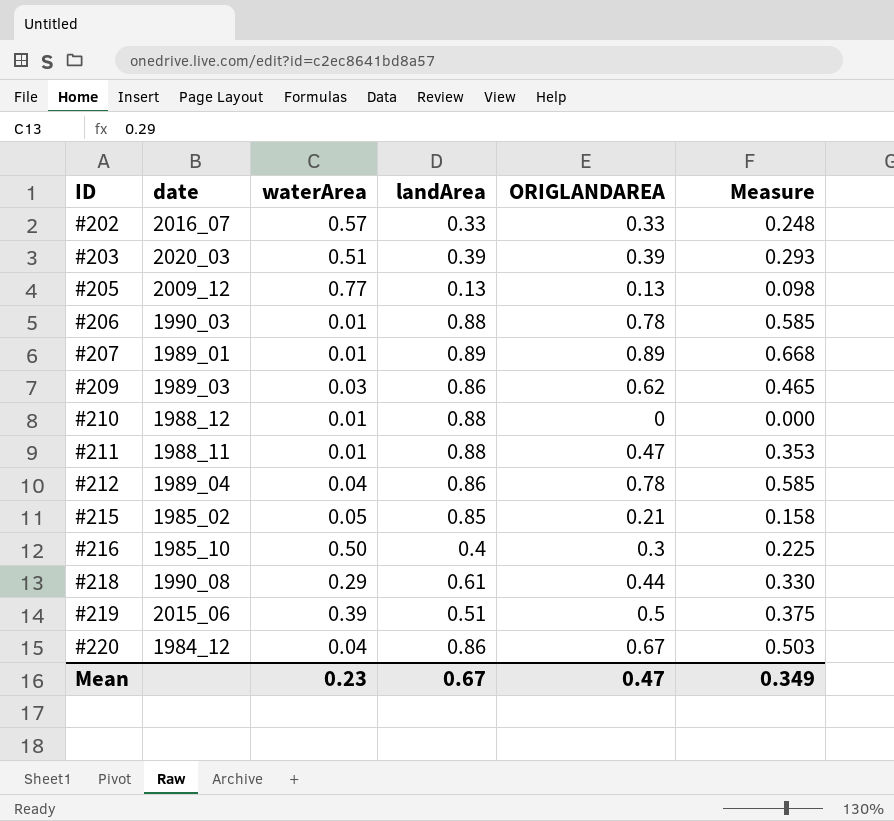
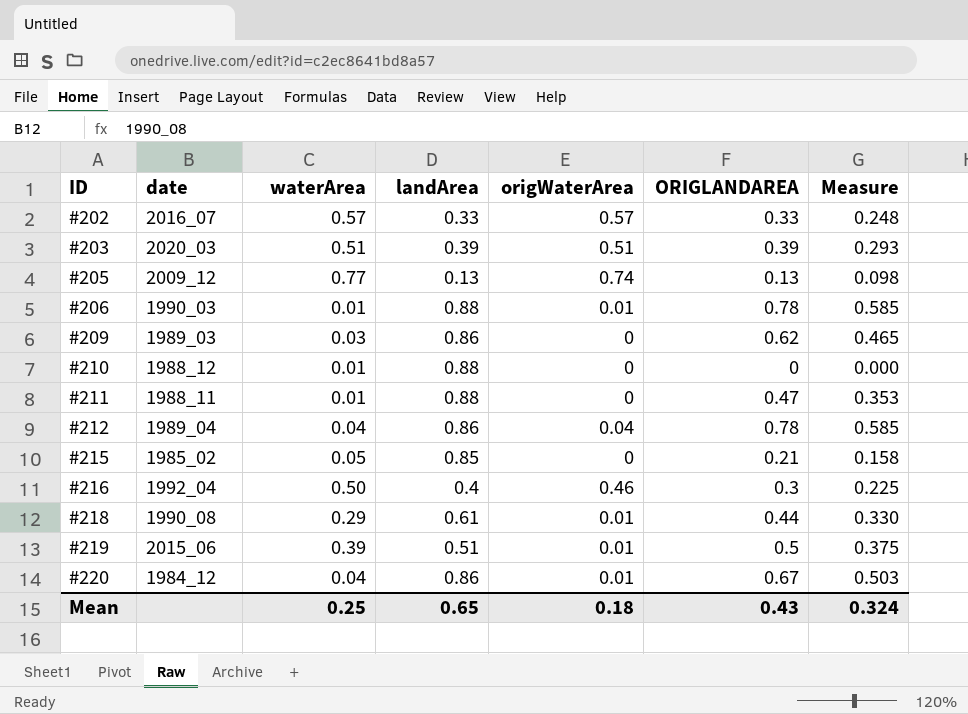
column origWaterArea | position: none -> 5
row #207: 1989_01 | 0.01 | 0.89 | 0.89 | 0.668 -> none
#216 | date: 1985_10 -> 1992_04
Mean | waterArea: 0.23 -> 0.25
Mean | landArea: 0.67 -> 0.65
Mean | ORIGLANDAREA: 0.47 -> 0.43
Mean | Measure: 0.349 -> 0.324

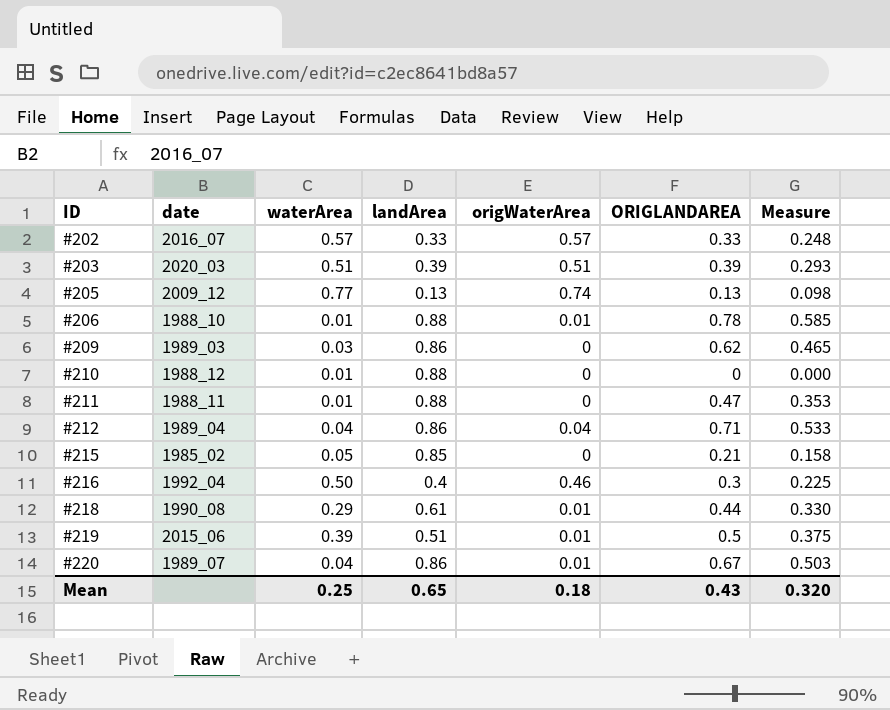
#206 | date: 1990_03 -> 1988_10
#212 | ORIGLANDAREA: 0.78 -> 0.71
#212 | Measure: 0.585 -> 0.533
#220 | date: 1984_12 -> 1989_07
Mean | Measure: 0.324 -> 0.320

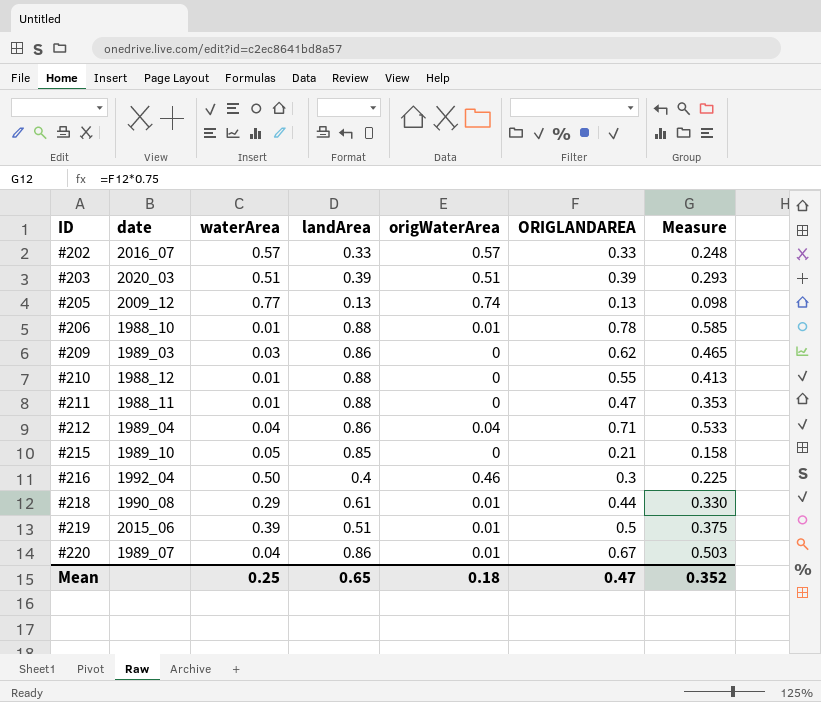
#210 | ORIGLANDAREA: 0 -> 0.55
#210 | Measure: 0.000 -> 0.413
#215 | date: 1985_02 -> 1989_10
Mean | ORIGLANDAREA: 0.43 -> 0.47
Mean | Measure: 0.320 -> 0.352

